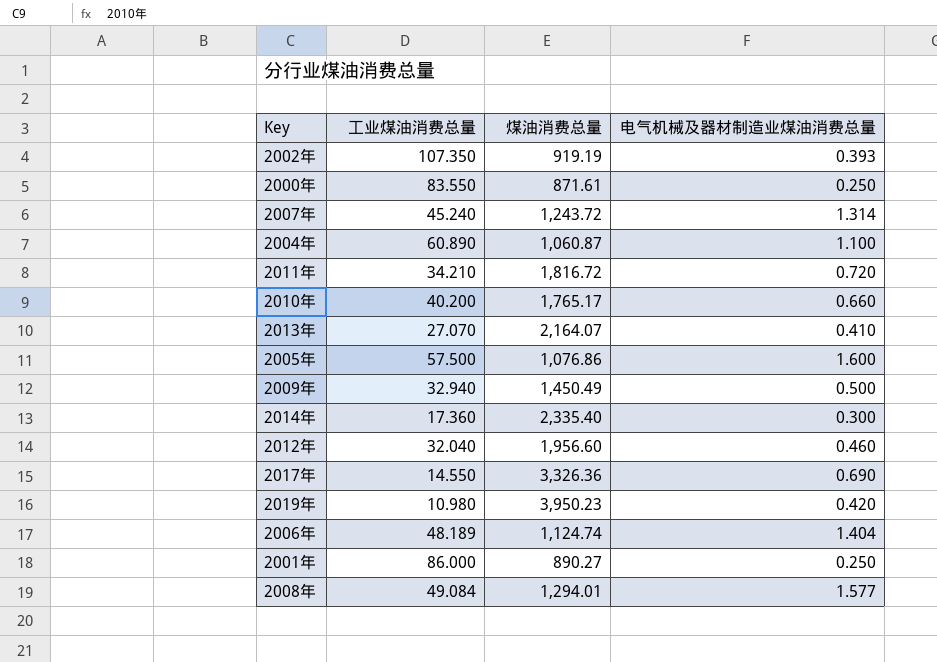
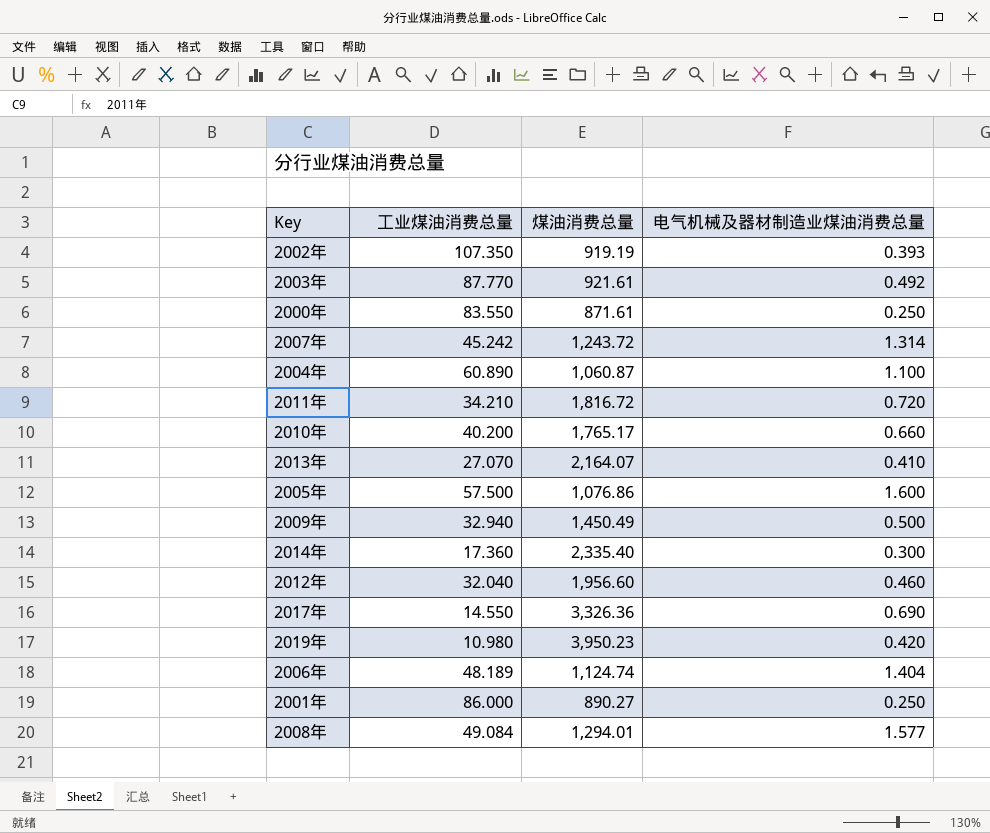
row 2003年: none -> 87.770 | 921.61 | 0.492
2007年 | 工业煤油消费总量: 45.240 -> 45.242

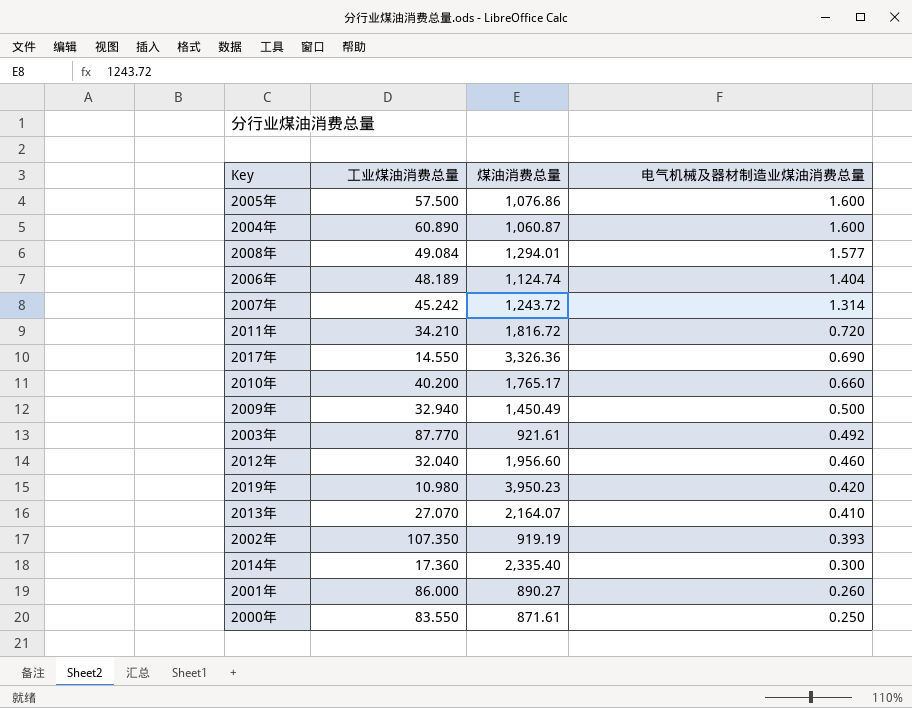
row order: none -> 电气机械及器材制造业煤油消费总量 descending
2004年 | 电气机械及器材制造业煤油消费总量: 1.100 -> 1.600
2001年 | 电气机械及器材制造业煤油消费总量: 0.250 -> 0.260

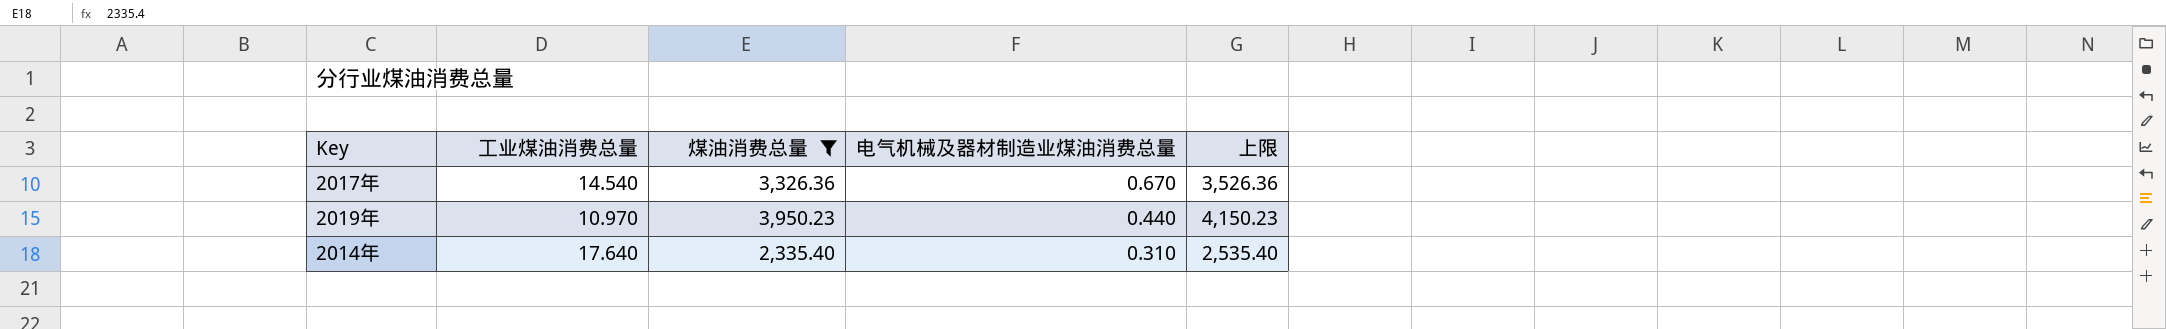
filter: none -> 煤油消费总量 >= 2,335.40
column 上限 | formula: none -> [煤油消费总量] + 200
2017年 | 工业煤油消费总量: 14.550 -> 14.540
2017年 | 电气机械及器材制造业煤油消费总量: 0.690 -> 0.670
2019年 | 工业煤油消费总量: 10.980 -> 10.970
2019年 | 电气机械及器材制造业煤油消费总量: 0.420 -> 0.440
2014年 | 工业煤油消费总量: 17.360 -> 17.640
2014年 | 电气机械及器材制造业煤油消费总量: 0.300 -> 0.310

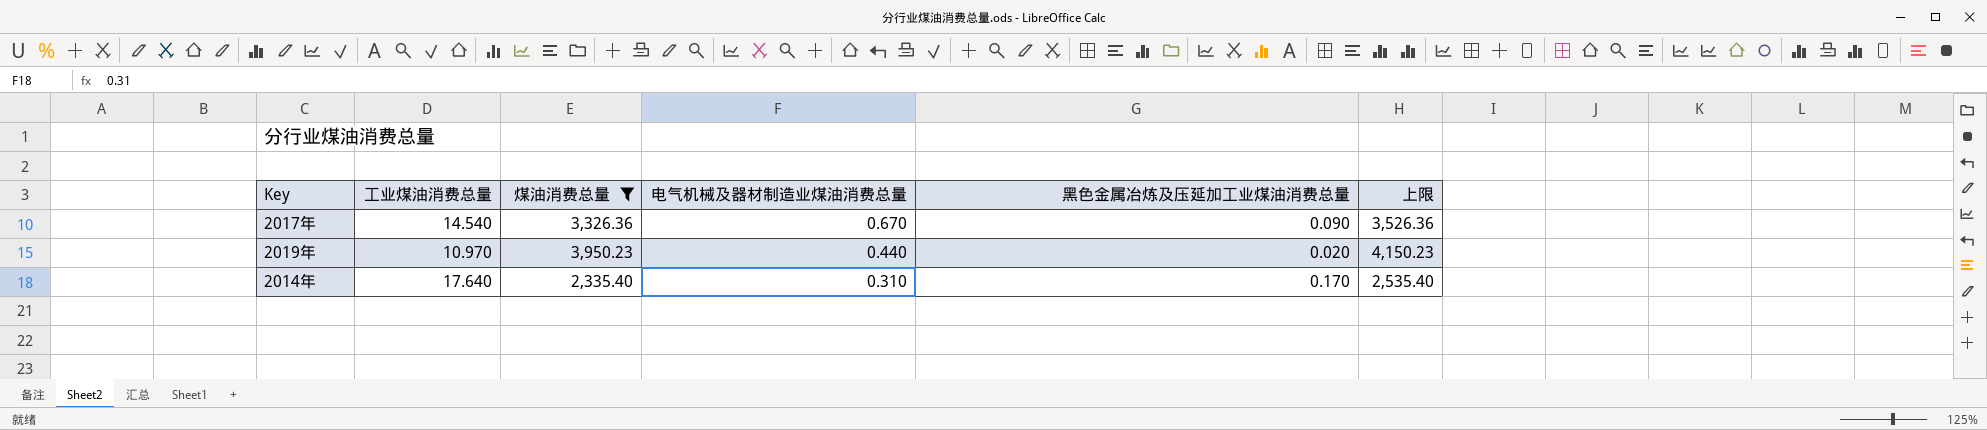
column 黑色金属冶炼及压延加工业煤油消费总量 | position: none -> 5

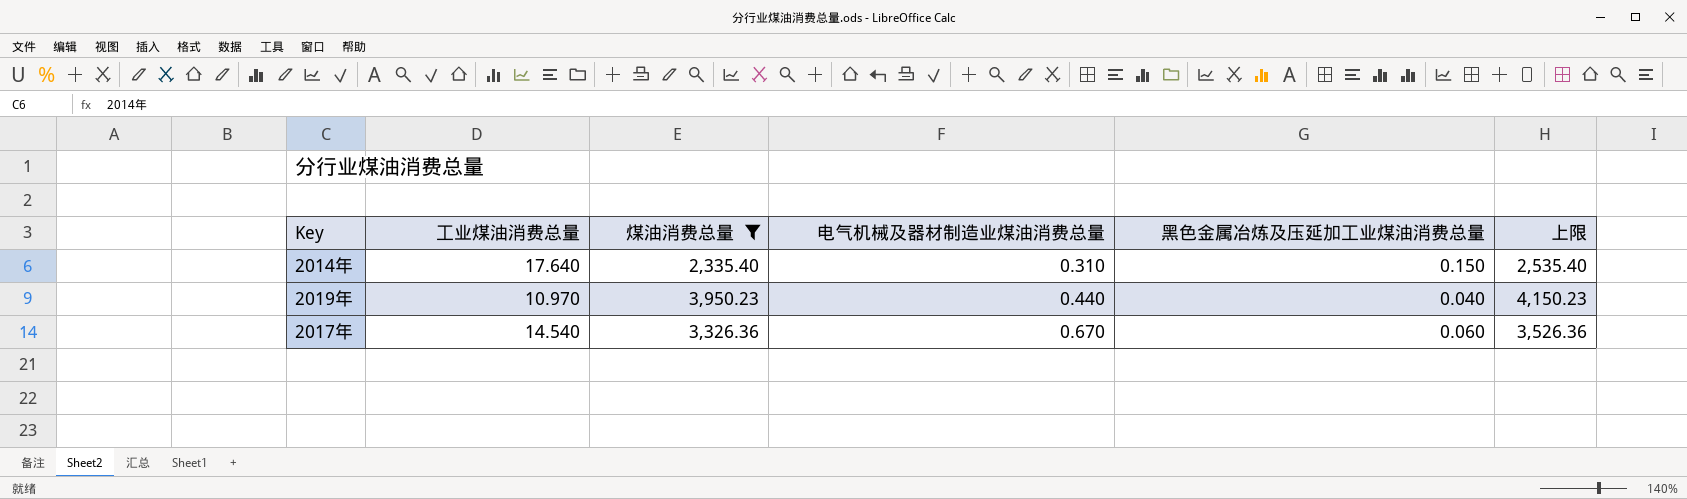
row order: 电气机械及器材制造业煤油消费总量 descending -> 电气机械及器材制造业煤油消费总量 ascending
2014年 | 黑色金属冶炼及压延加工业煤油消费总量: 0.170 -> 0.150
2019年 | 黑色金属冶炼及压延加工业煤油消费总量: 0.020 -> 0.040
2017年 | 黑色金属冶炼及压延加工业煤油消费总量: 0.090 -> 0.060

